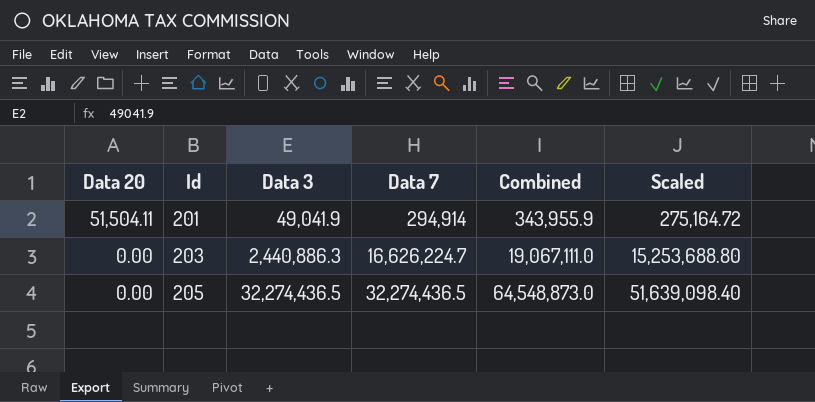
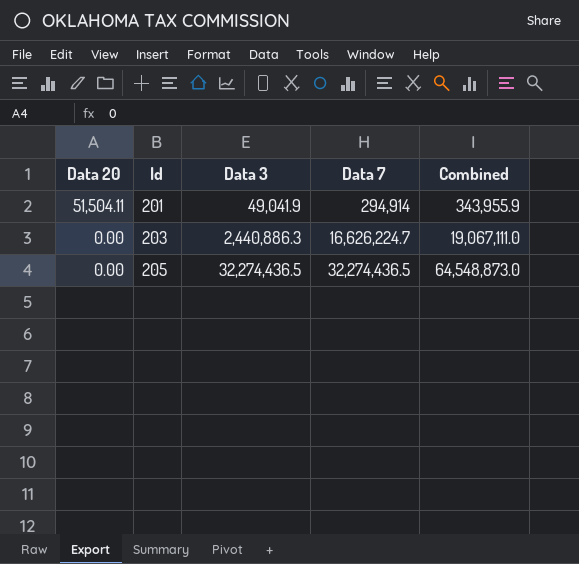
column Scaled | formula: [Combined] * 0.8 -> none

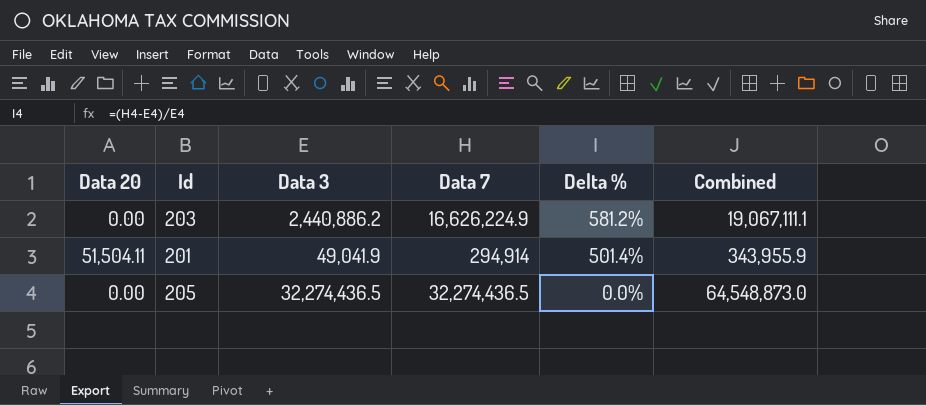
row order: Data 20 descending -> Delta % descending
column Delta % | formula: none -> ([Data 7] - [Data 3]) / [Data 3]
203 | Data 3: 2,440,886.3 -> 2,440,886.2
203 | Data 7: 16,626,224.7 -> 16,626,224.9
203 | Combined: 19,067,111.0 -> 19,067,111.1

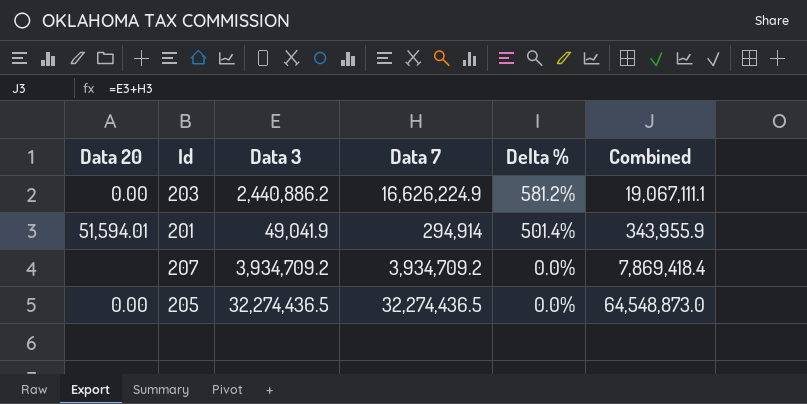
201 | Data 20: 51,504.11 -> 51,594.01
row 207: none -> none | 3,934,709.2 | 3,934,709.2 | 0.0% | 7,869,418.4

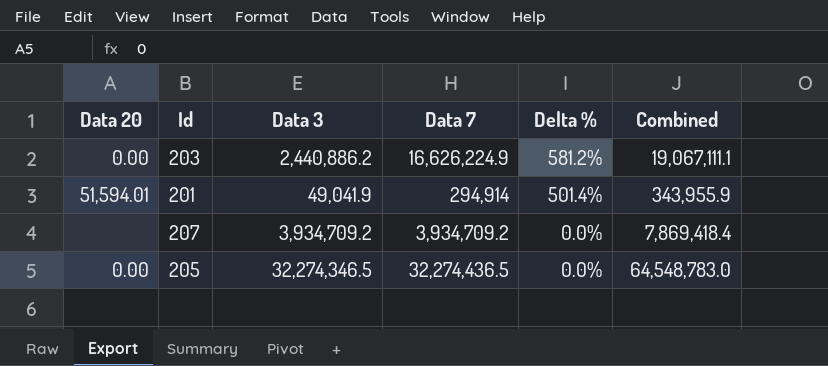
205 | Data 3: 32,274,436.5 -> 32,274,346.5
205 | Combined: 64,548,873.0 -> 64,548,783.0

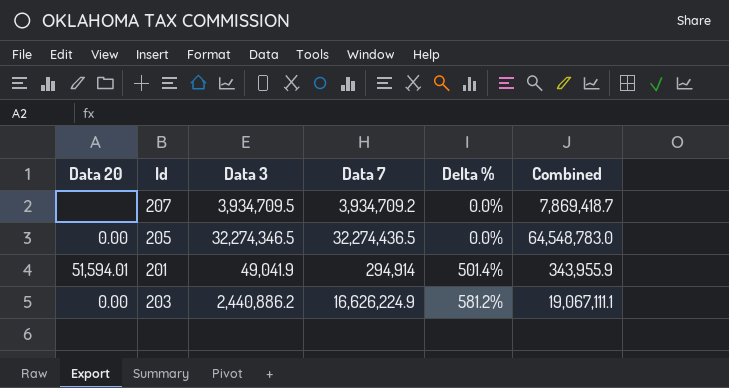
row order: Delta % descending -> Delta % ascending
207 | Data 3: 3,934,709.2 -> 3,934,709.5
207 | Combined: 7,869,418.4 -> 7,869,418.7

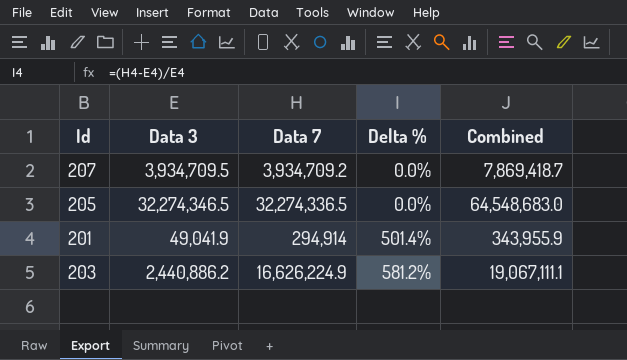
column Data 20 | position: 1 -> none
205 | Data 7: 32,274,436.5 -> 32,274,336.5
205 | Combined: 64,548,783.0 -> 64,548,683.0

